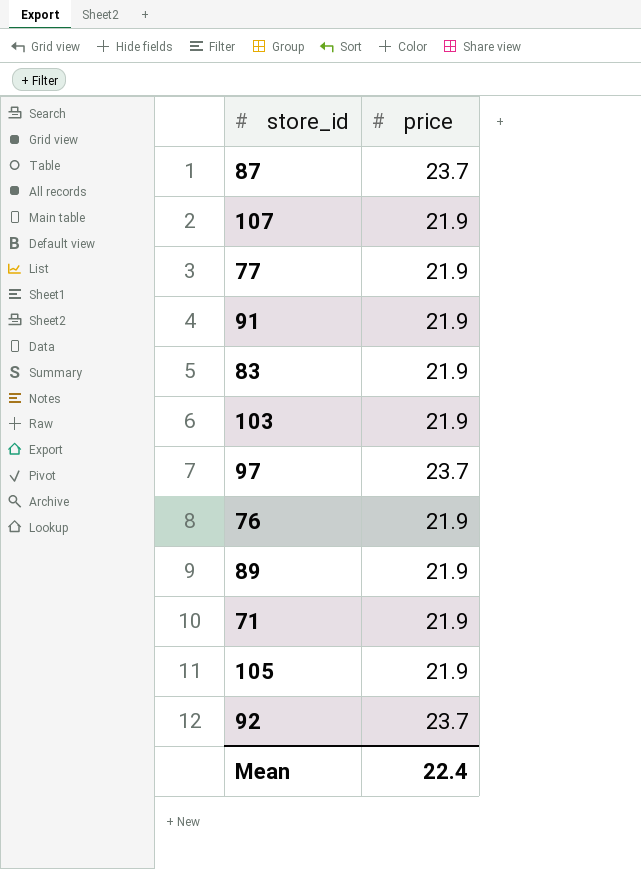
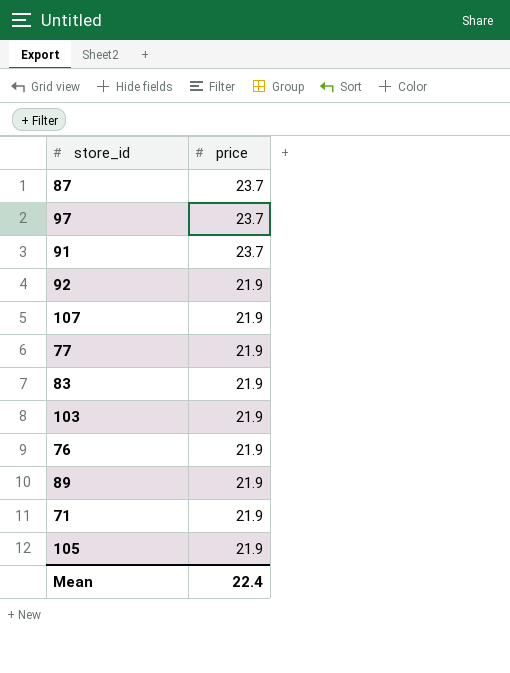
row order: none -> price descending
91 | price: 21.9 -> 23.7
92 | price: 23.7 -> 21.9

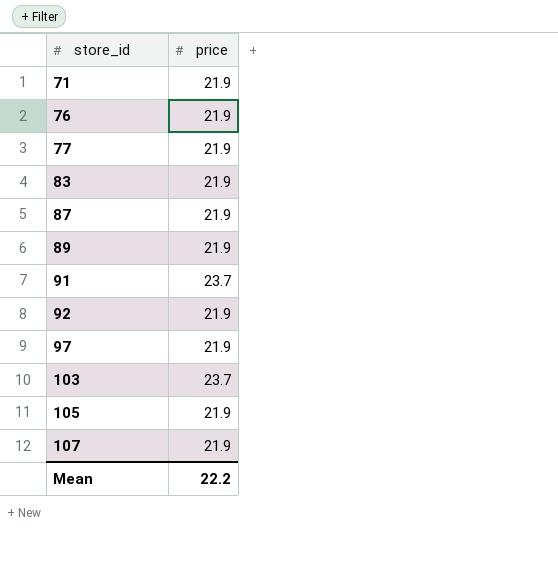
row order: price descending -> store_id ascending
87 | price: 23.7 -> 21.9
97 | price: 23.7 -> 21.9
103 | price: 21.9 -> 23.7
Mean | price: 22.4 -> 22.2

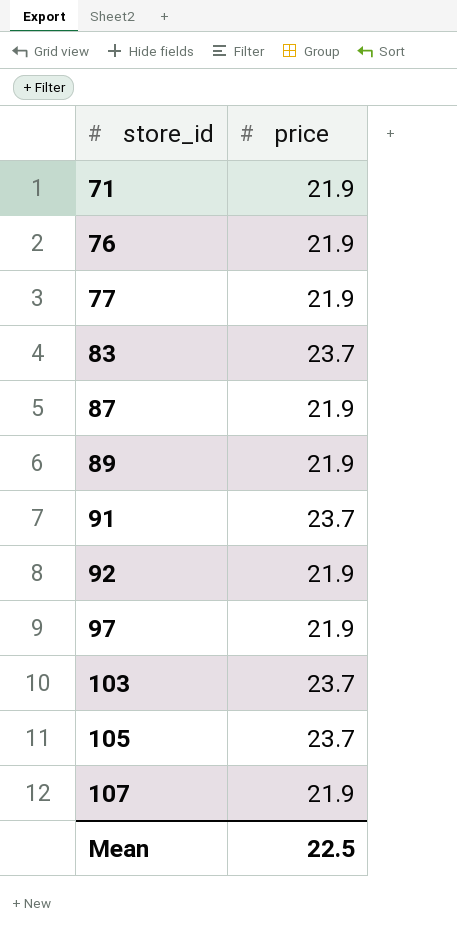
83 | price: 21.9 -> 23.7
105 | price: 21.9 -> 23.7
Mean | price: 22.2 -> 22.5

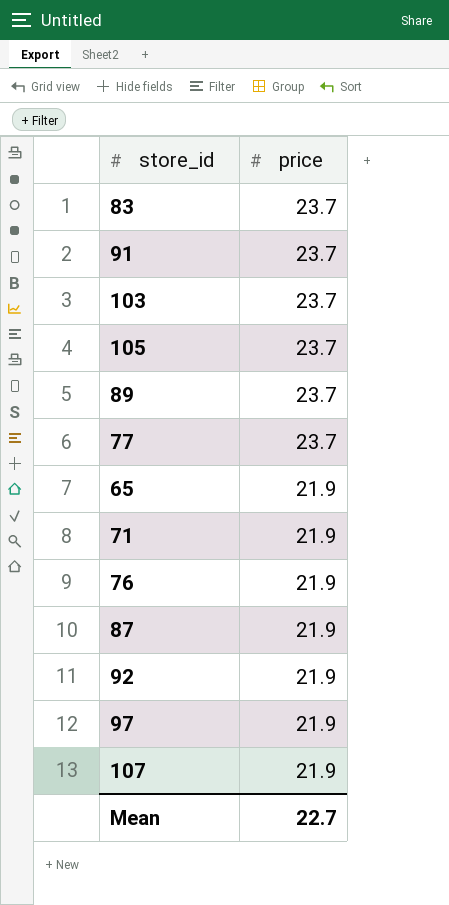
row order: store_id ascending -> price descending
89 | price: 21.9 -> 23.7
77 | price: 21.9 -> 23.7
row 65: none -> 21.9
Mean | price: 22.5 -> 22.7

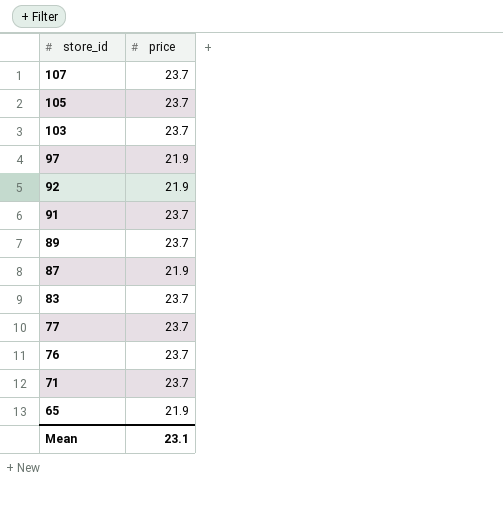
row order: price descending -> store_id descending
107 | price: 21.9 -> 23.7
76 | price: 21.9 -> 23.7
71 | price: 21.9 -> 23.7
Mean | price: 22.7 -> 23.1

